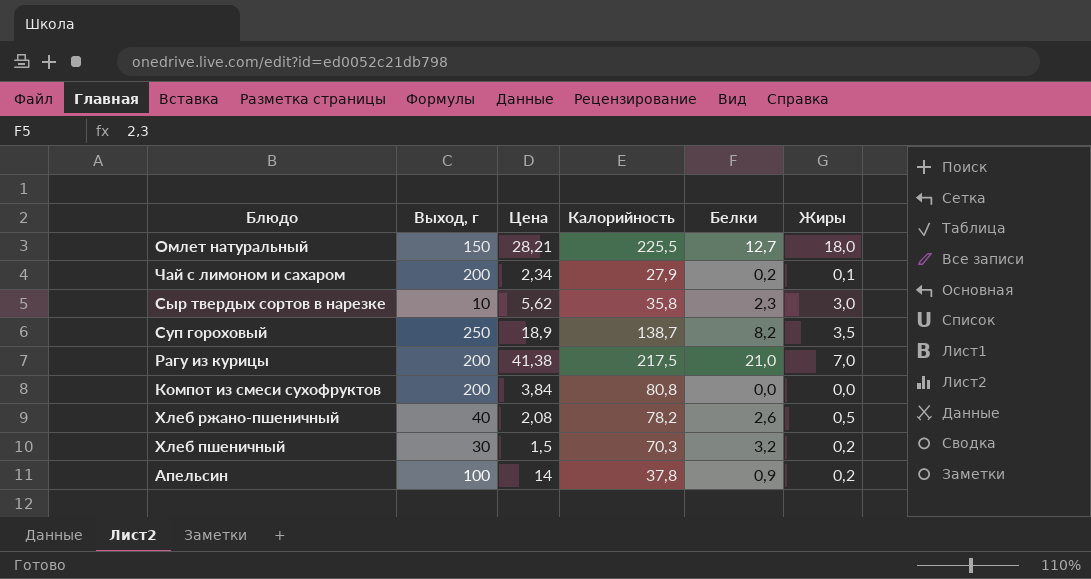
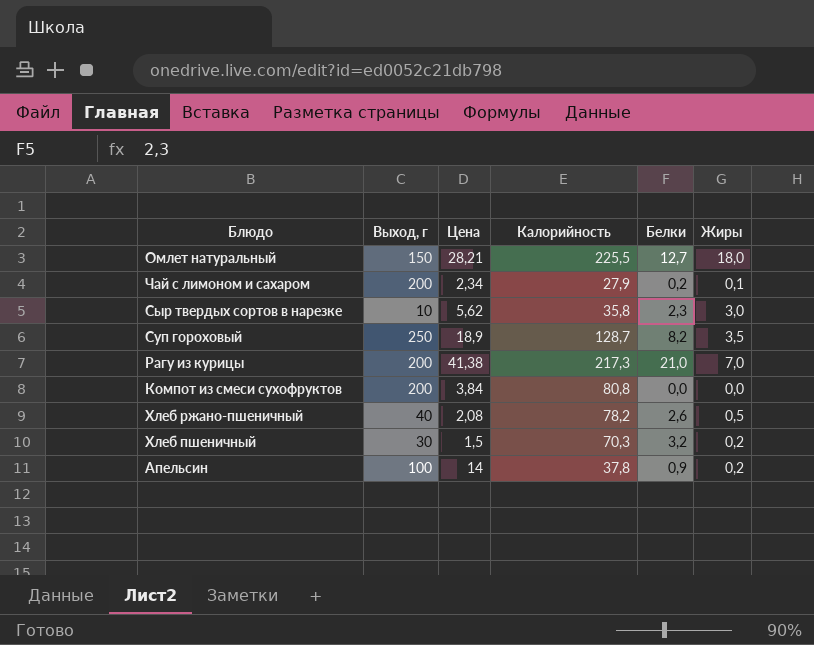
Суп гороховый | Калорийность: 138,7 -> 128,7
Рагу из курицы | Калорийность: 217,5 -> 217,3

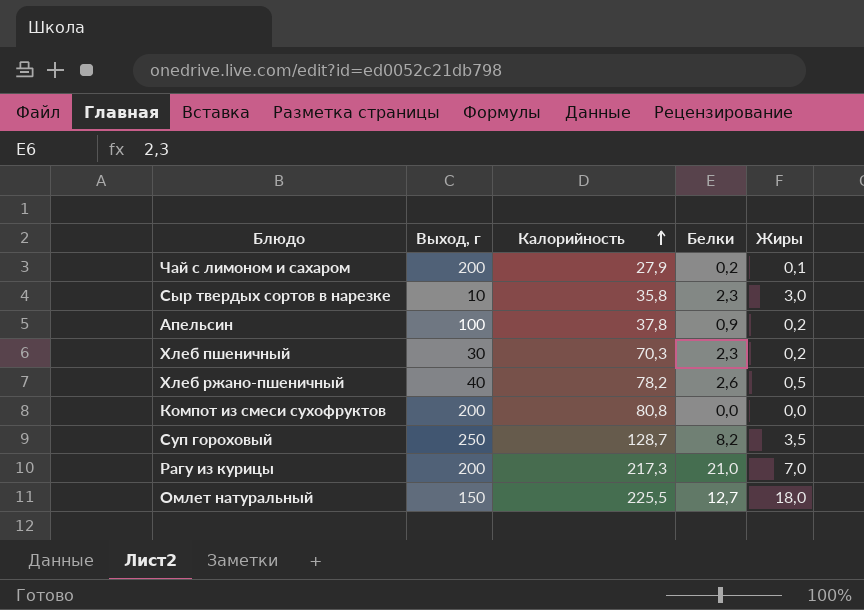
row order: none -> Калорийность ascending
column Цена | position: 3 -> none
Хлеб пшеничный | Белки: 3,2 -> 2,3

